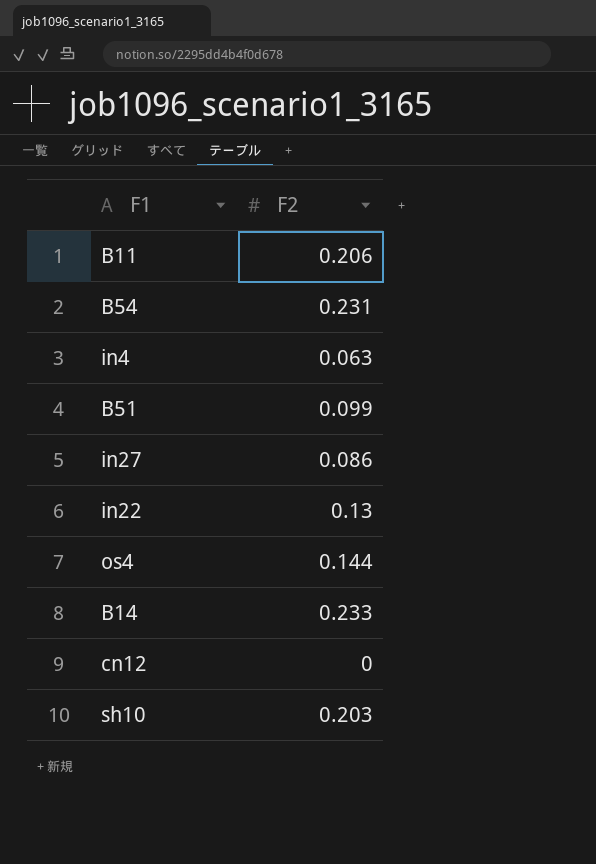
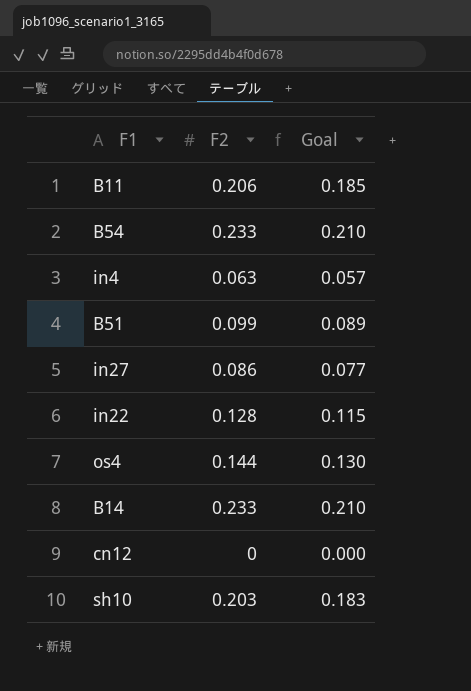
column Goal | formula: none -> [F2] * 0.9
B54 | F2: 0.231 -> 0.233
in22 | F2: 0.13 -> 0.128

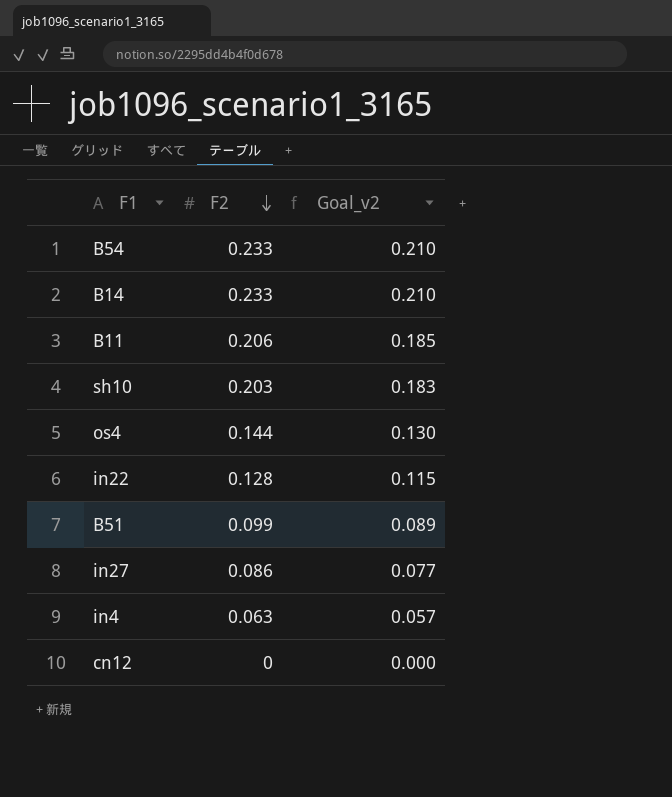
row order: none -> F2 descending
column name: Goal -> Goal_v2

